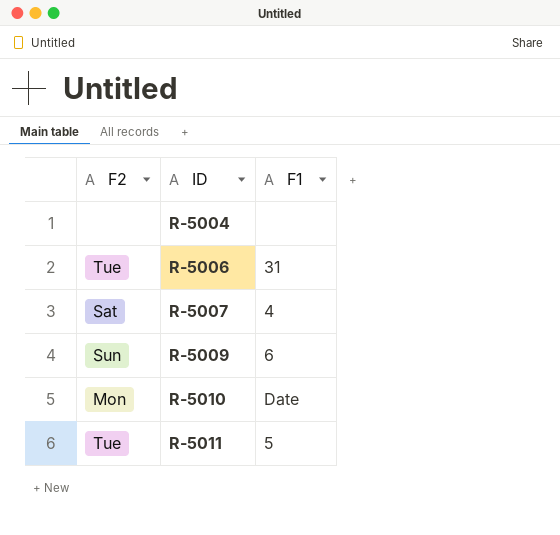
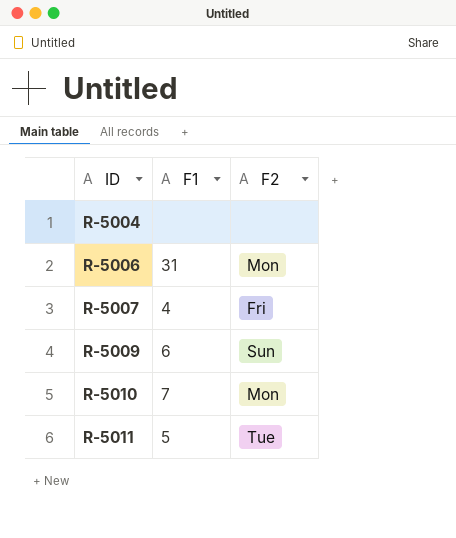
column F2 | position: 1 -> 3
R-5006 | F2: Tue -> Mon
R-5007 | F2: Sat -> Fri
R-5010 | F1: Date -> 7

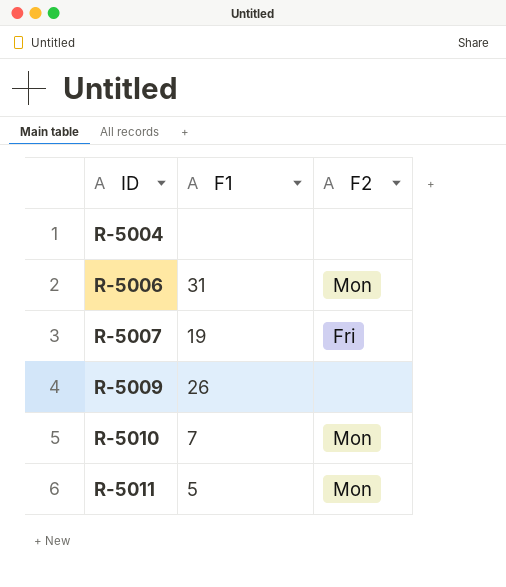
R-5007 | F1: 4 -> 19
R-5009 | F1: 6 -> 26
R-5009 | F2: Sun -> none
R-5011 | F2: Tue -> Mon

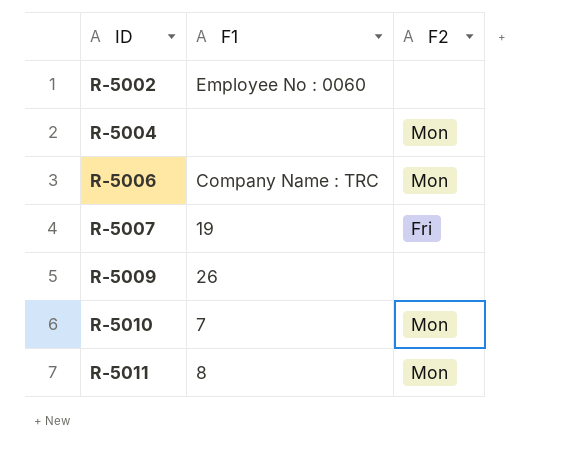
row R-5002: none -> Employee No : 0060 | none
R-5004 | F2: none -> Mon
R-5006 | F1: 31 -> Company Name : TRC
R-5011 | F1: 5 -> 8

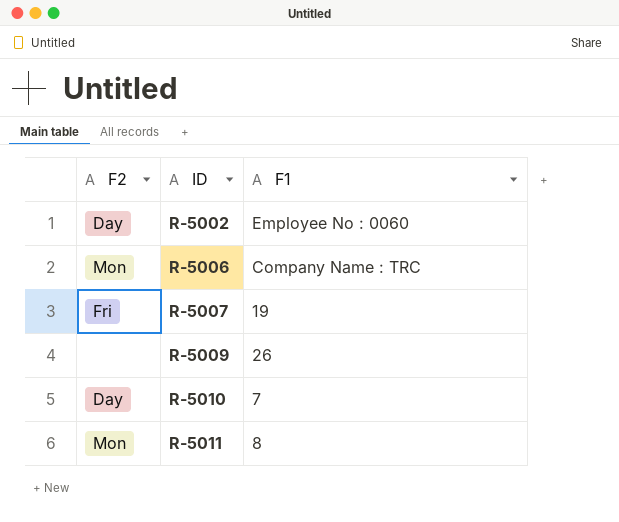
column F2 | position: 3 -> 1
row R-5004: none | Mon -> none
R-5002 | F2: none -> Day
R-5010 | F2: Mon -> Day

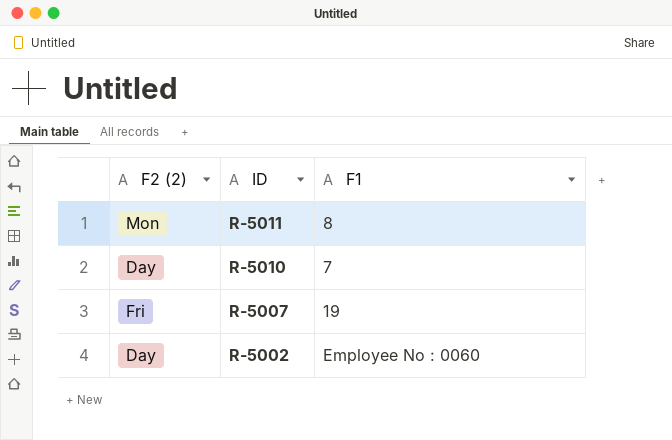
row order: ID ascending -> ID descending
column name: F2 -> F2 (2)
row R-5006: Mon | Company Name : TRC -> none
row R-5009: none | 26 -> none

